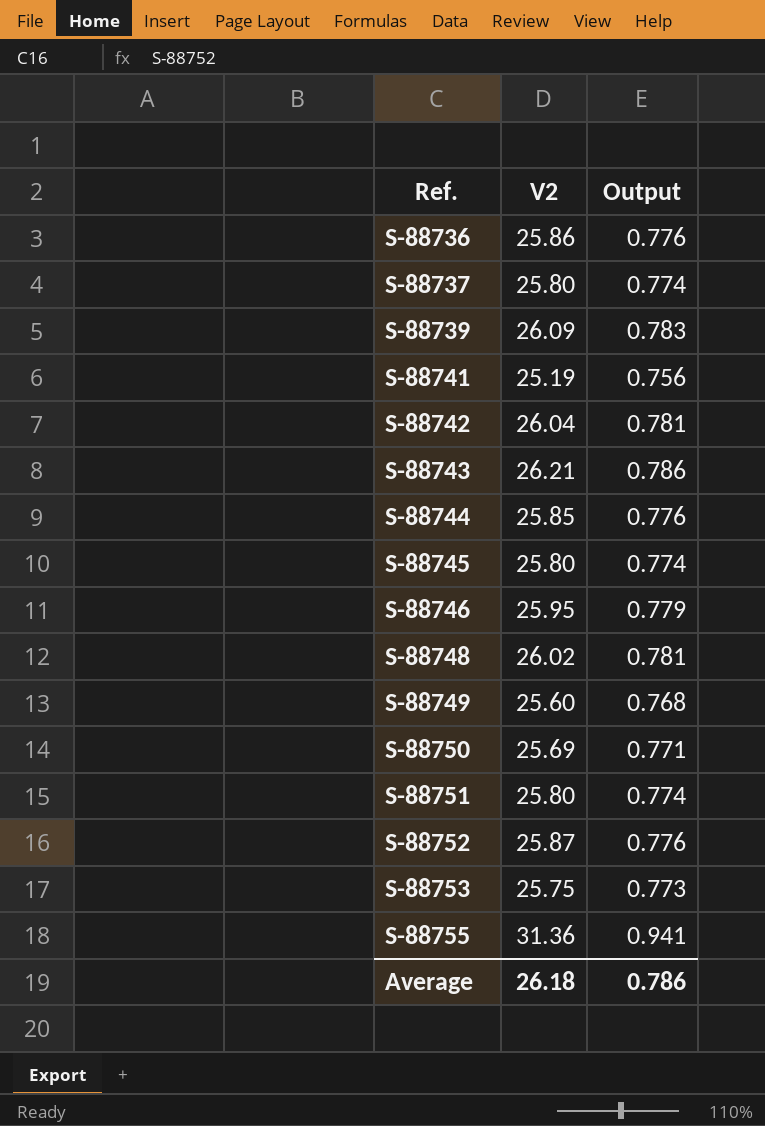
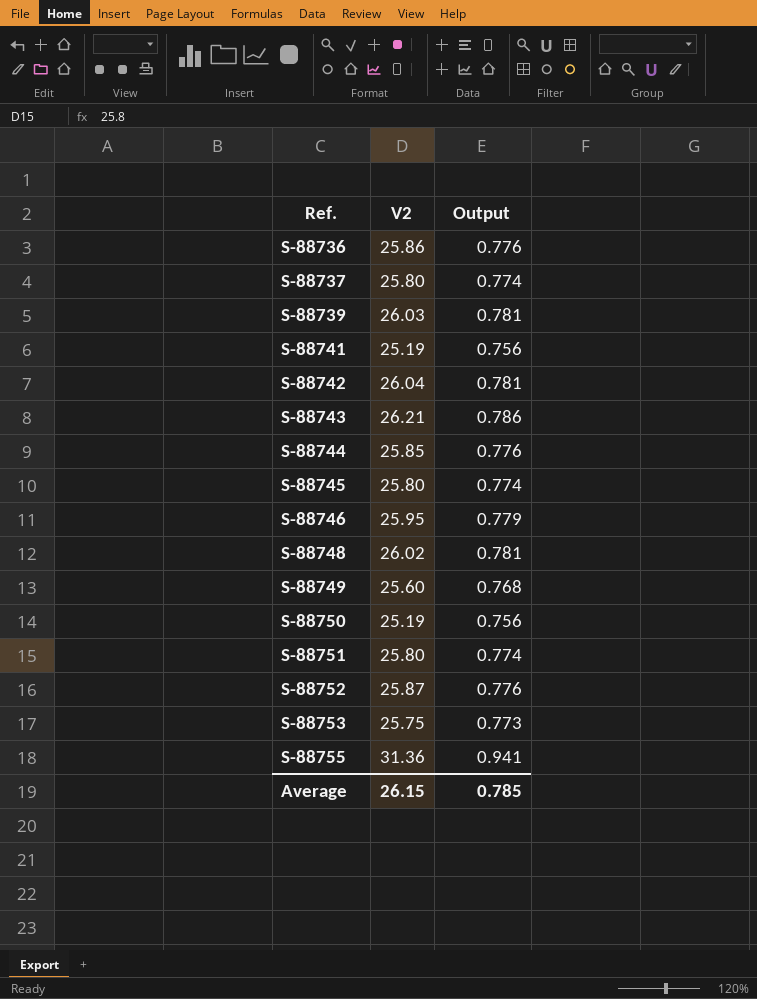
S-88739 | V2: 26.09 -> 26.03
S-88739 | Output: 0.783 -> 0.781
S-88750 | V2: 25.69 -> 25.19
S-88750 | Output: 0.771 -> 0.756
Average | V2: 26.18 -> 26.15
Average | Output: 0.786 -> 0.785

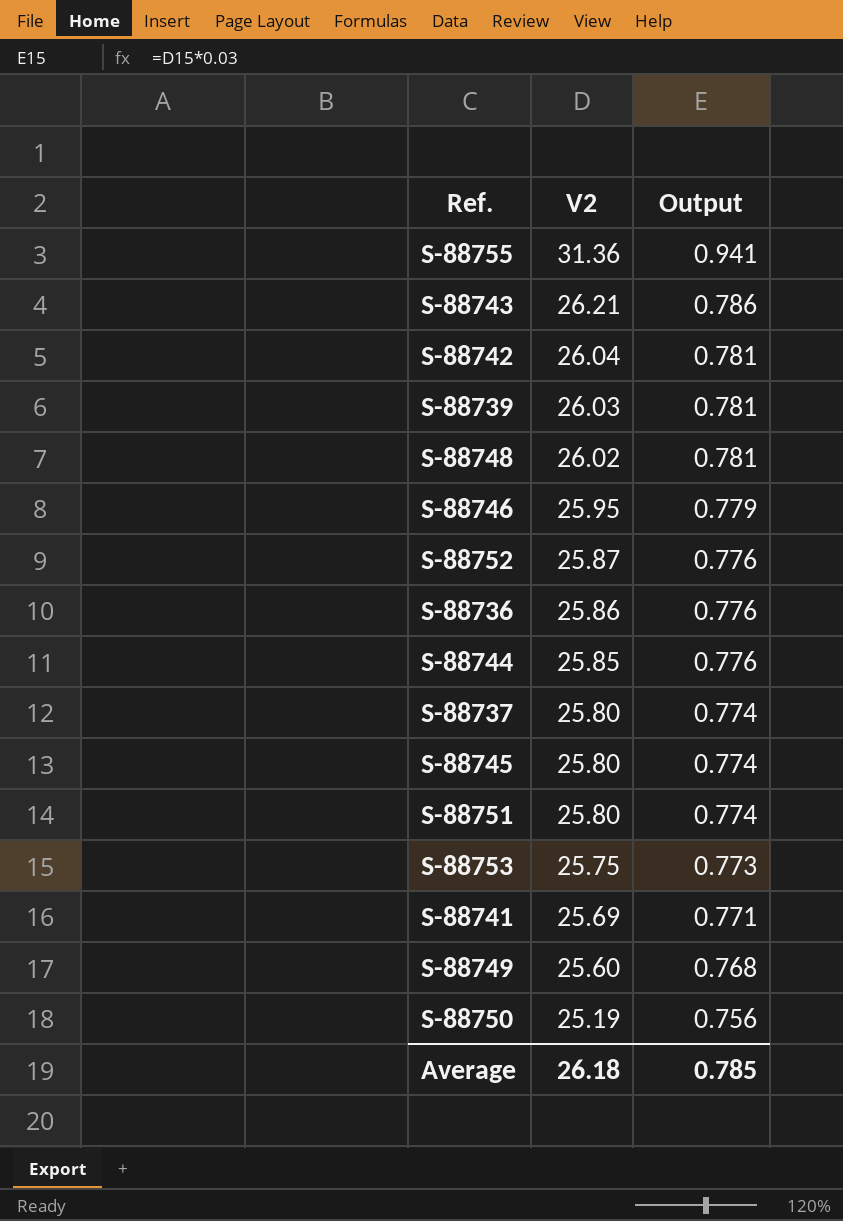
row order: Ref. ascending -> V2 descending
S-88741 | V2: 25.19 -> 25.69
S-88741 | Output: 0.756 -> 0.771
Average | V2: 26.15 -> 26.18

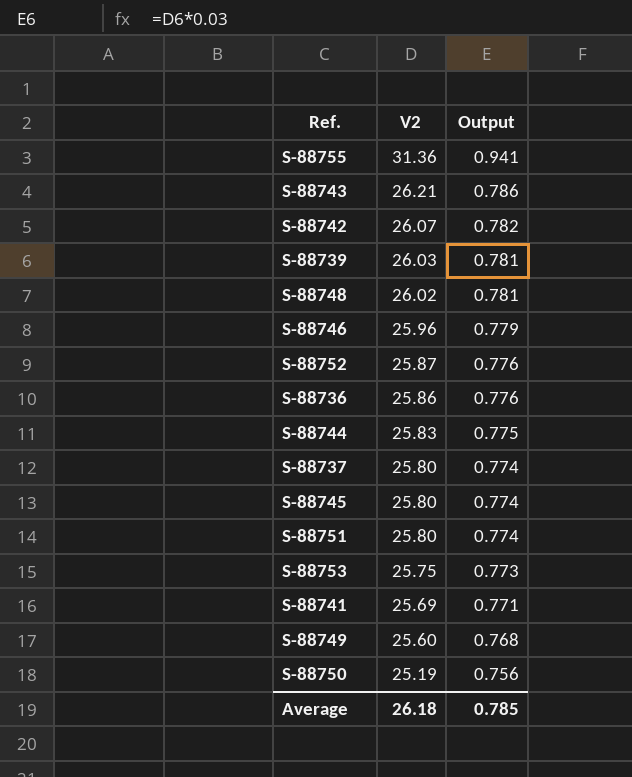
S-88742 | V2: 26.04 -> 26.07
S-88742 | Output: 0.781 -> 0.782
S-88746 | V2: 25.95 -> 25.96
S-88744 | V2: 25.85 -> 25.83
S-88744 | Output: 0.776 -> 0.775

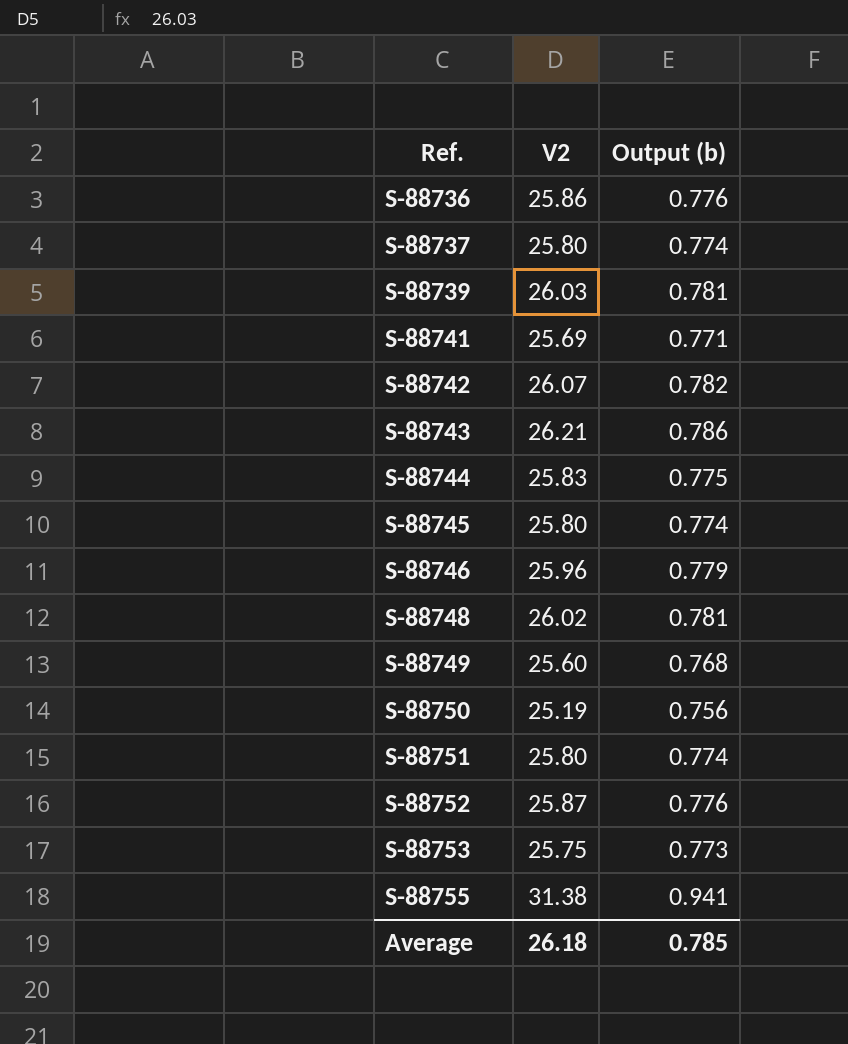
row order: V2 descending -> Ref. ascending
column name: Output -> Output (b)
S-88755 | V2: 31.36 -> 31.38

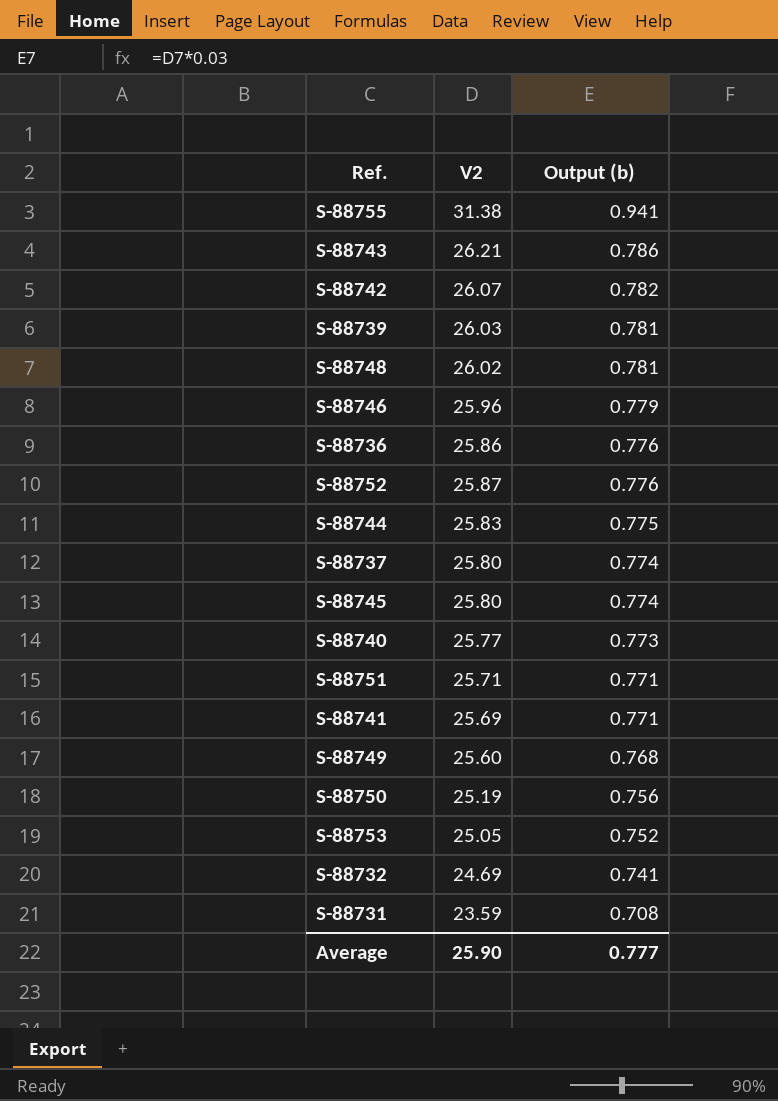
row order: Ref. ascending -> Output (b) descending
row S-88740: none -> 25.77 | 0.773
S-88751 | V2: 25.80 -> 25.71
S-88751 | Output (b): 0.774 -> 0.771
S-88753 | V2: 25.75 -> 25.05
S-88753 | Output (b): 0.773 -> 0.752
row S-88732: none -> 24.69 | 0.741
row S-88731: none -> 23.59 | 0.708
Average | V2: 26.18 -> 25.90
Average | Output (b): 0.785 -> 0.777

